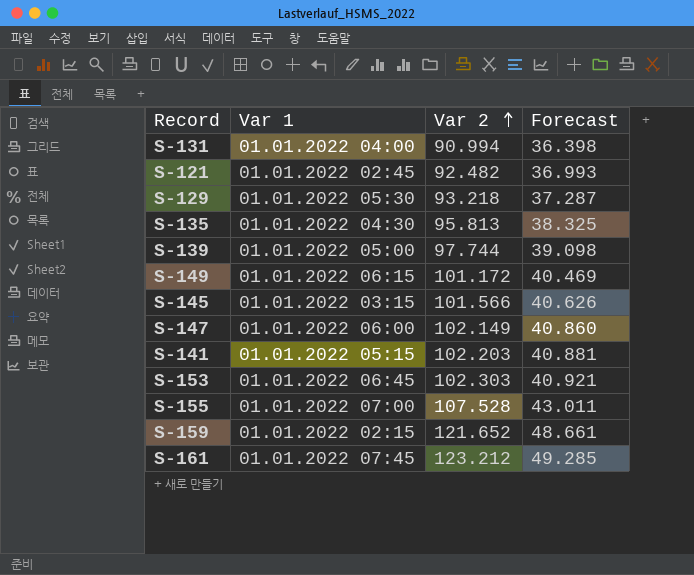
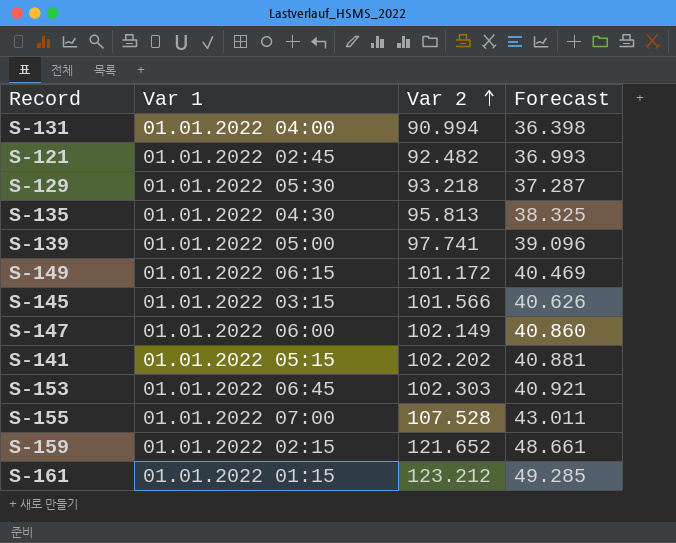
S-139 | Var 2: 97.744 -> 97.741
S-139 | Forecast: 39.098 -> 39.096
S-141 | Var 2: 102.203 -> 102.202
S-161 | Var 1: 01.01.2022 07:45 -> 01.01.2022 01:15

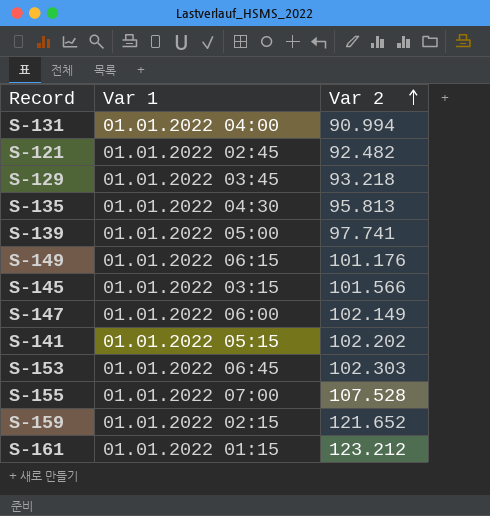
column Forecast | formula: [Var 2] * 0.4 -> none
S-129 | Var 1: 01.01.2022 05:30 -> 01.01.2022 03:45
S-149 | Var 2: 101.172 -> 101.176

